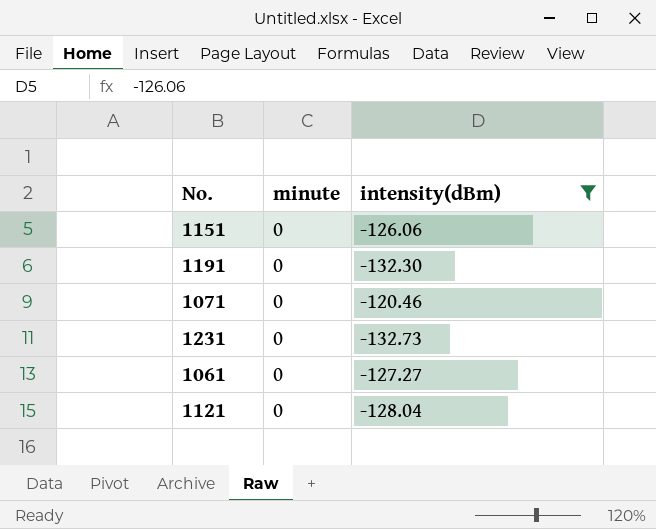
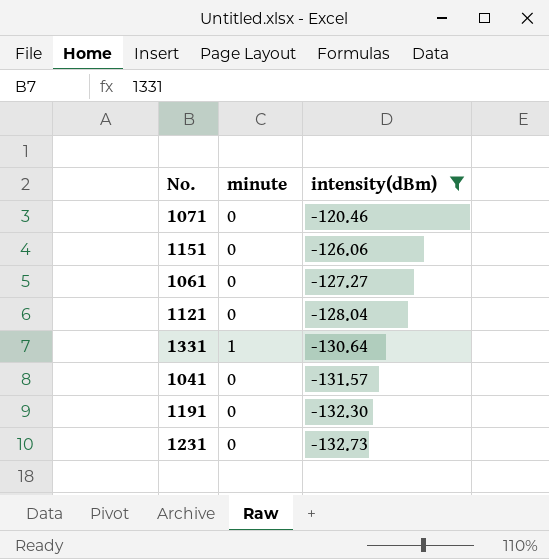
row order: none -> intensity(dBm) descending
row 1331: none -> 1 | -130.64
row 1041: none -> 0 | -131.57

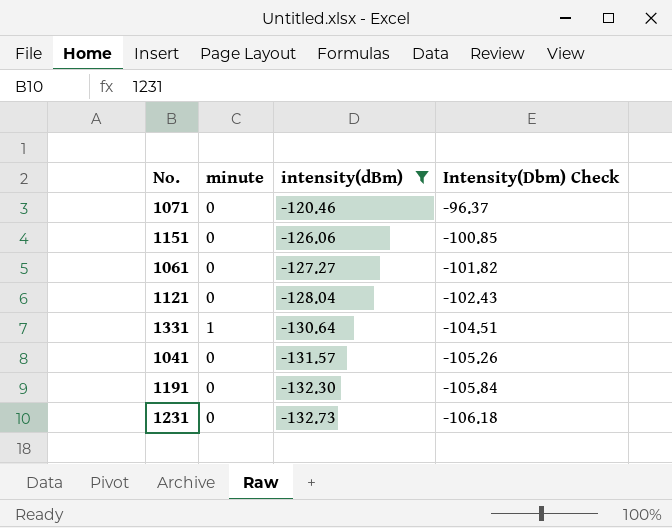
column Intensity(Dbm) Check | formula: none -> [intensity(dBm)] * 0.8

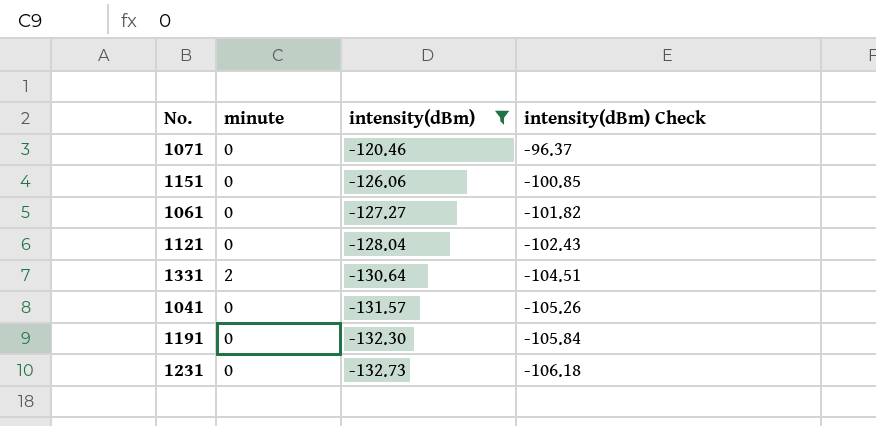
column name: Intensity(Dbm) Check -> intensity(dBm) Check
1331 | minute: 1 -> 2

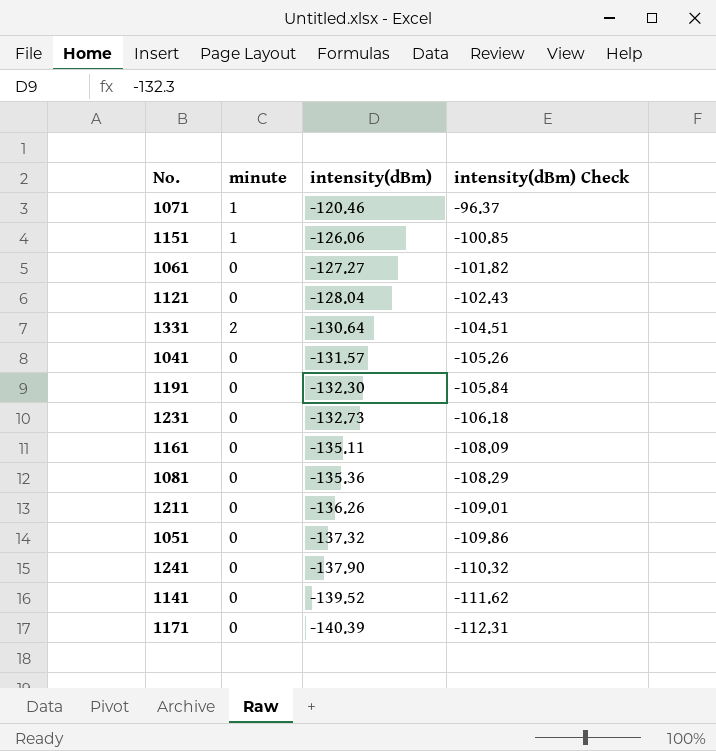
filter: intensity(dBm) >= -132.73 -> none
1071 | minute: 0 -> 1
1151 | minute: 0 -> 1

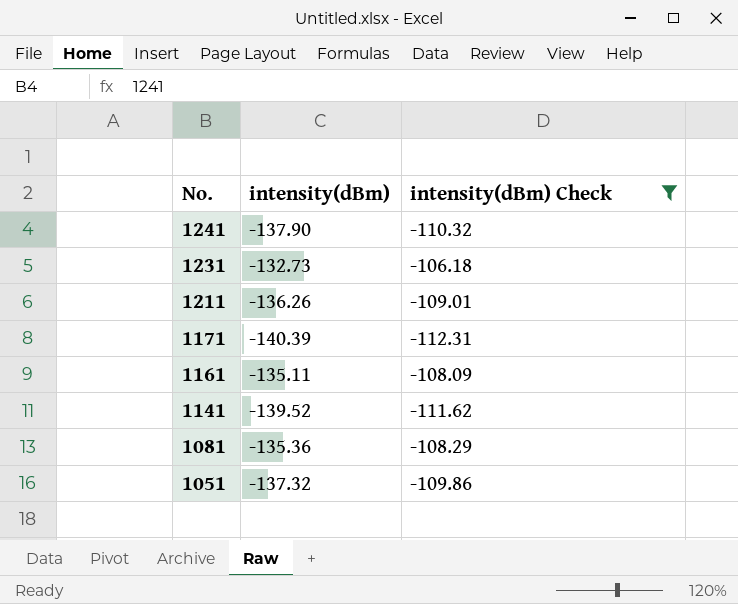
filter: none -> intensity(dBm) Check <= -106.18
row order: intensity(dBm) descending -> No. descending
column minute | position: 2 -> none

